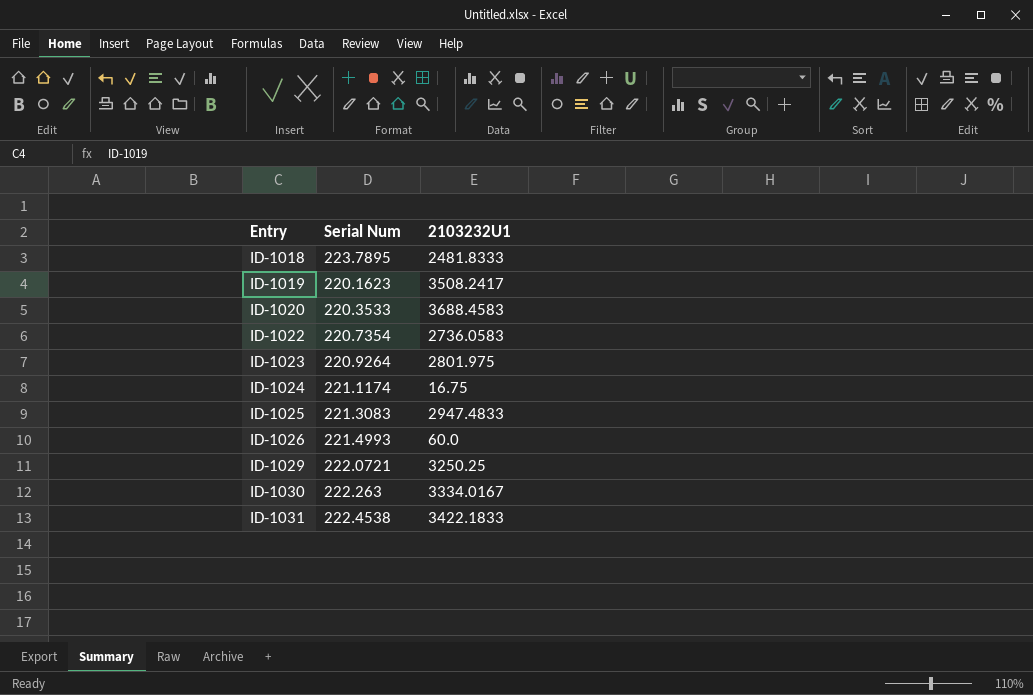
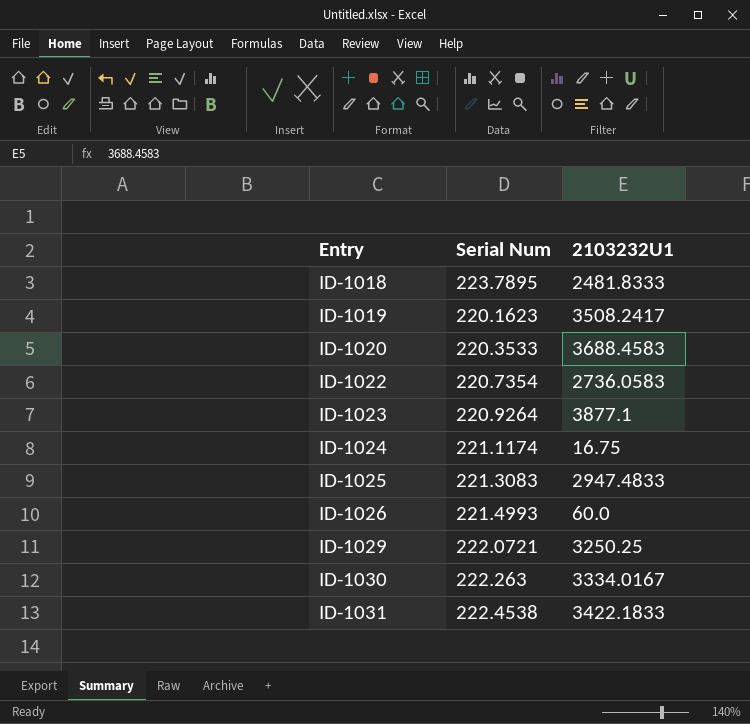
ID-1023 | 2103232U1: 2801.975 -> 3877.1

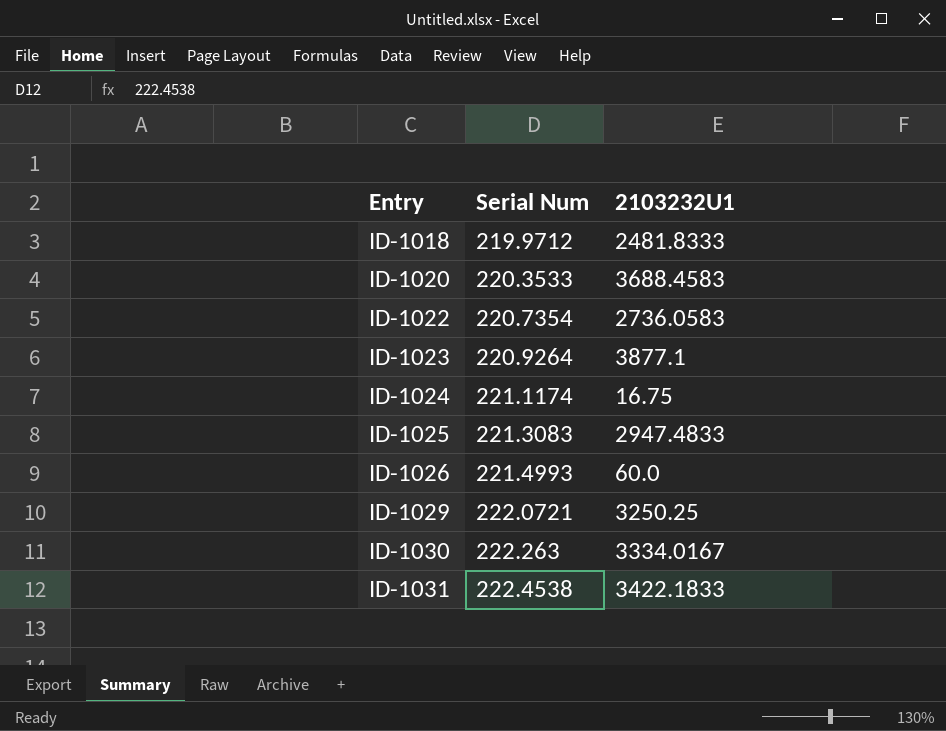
row ID-1019: 220.1623 | 3508.2417 -> none
ID-1018 | Serial Num: 223.7895 -> 219.9712

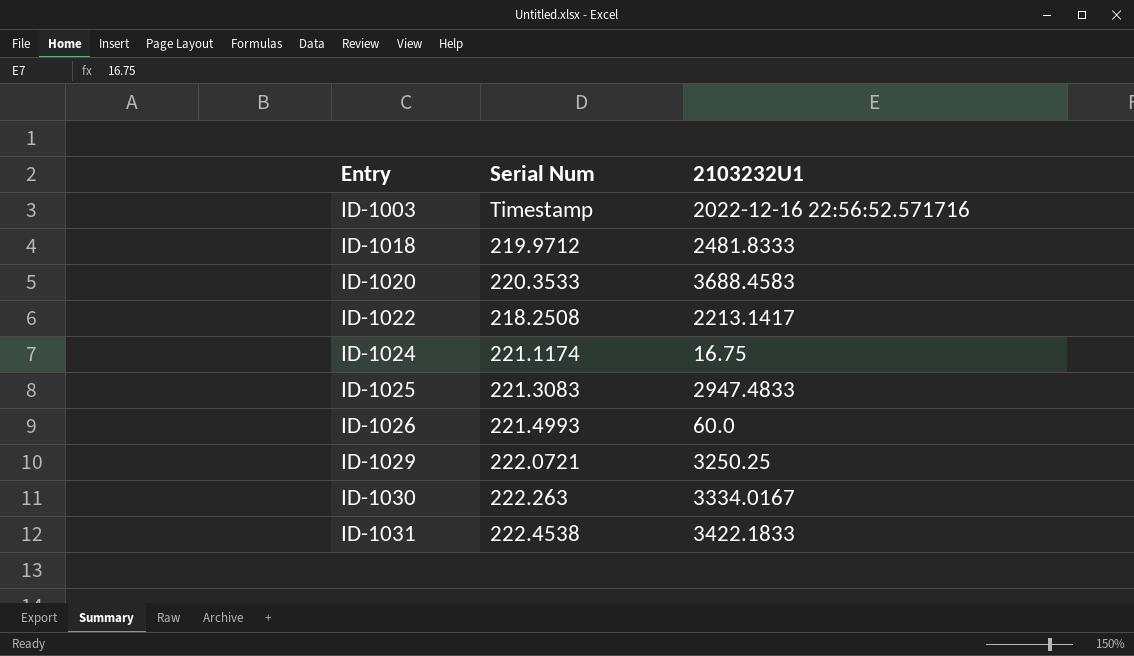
row ID-1023: 220.9264 | 3877.1 -> none
row ID-1003: none -> Timestamp | 2022-12-16 22:56:52.571716
ID-1022 | Serial Num: 220.7354 -> 218.2508
ID-1022 | 2103232U1: 2736.0583 -> 2213.1417

